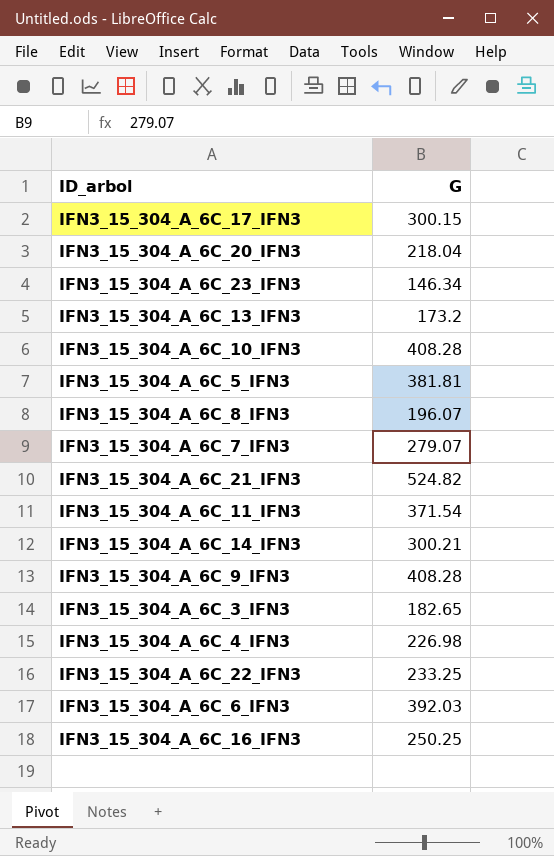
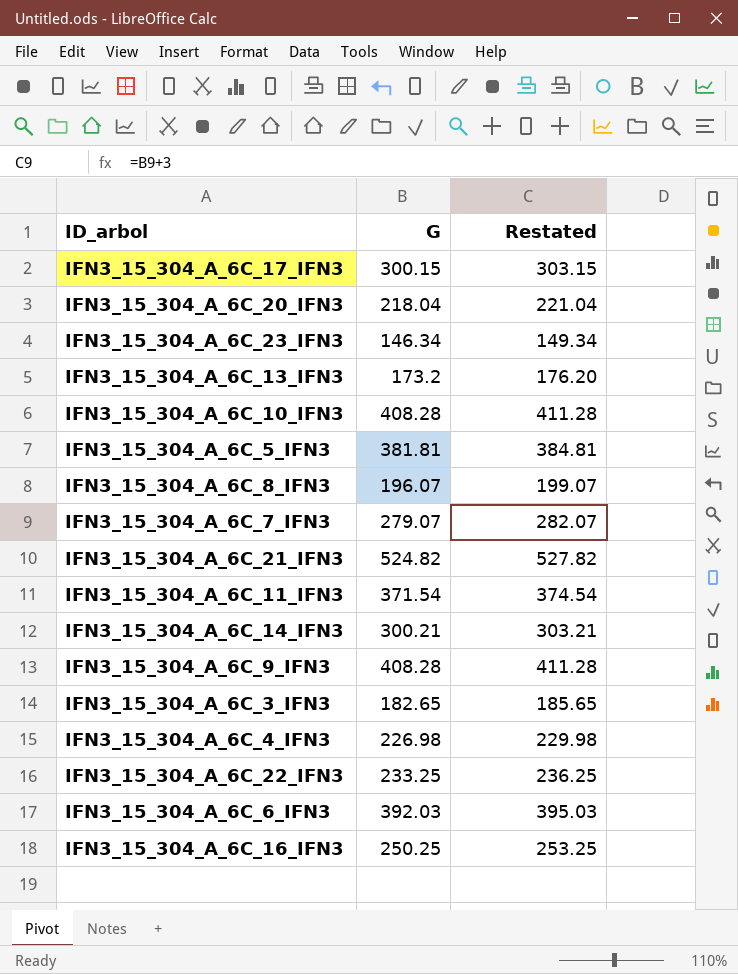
column Restated | formula: none -> [G] + 3

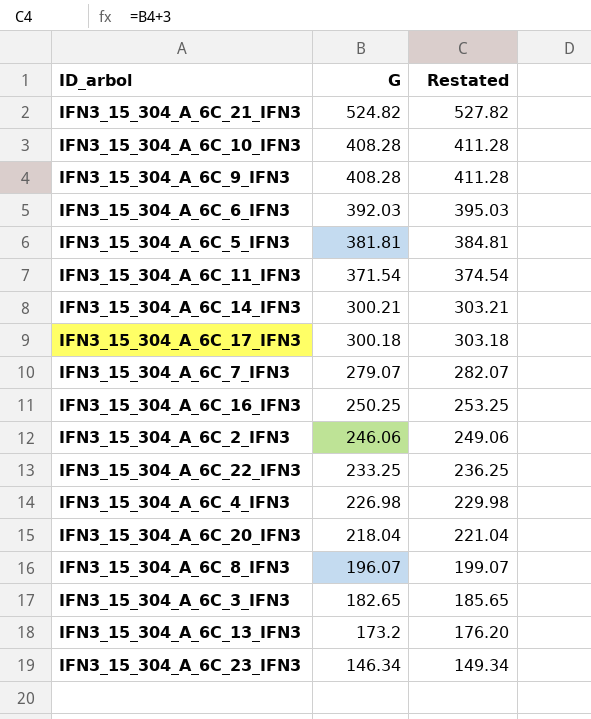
row order: none -> G descending
IFN3_15_304_A_6C_17_IFN3 | G: 300.15 -> 300.18
IFN3_15_304_A_6C_17_IFN3 | Restated: 303.15 -> 303.18
row IFN3_15_304_A_6C_2_IFN3: none -> 246.06 | 249.06

